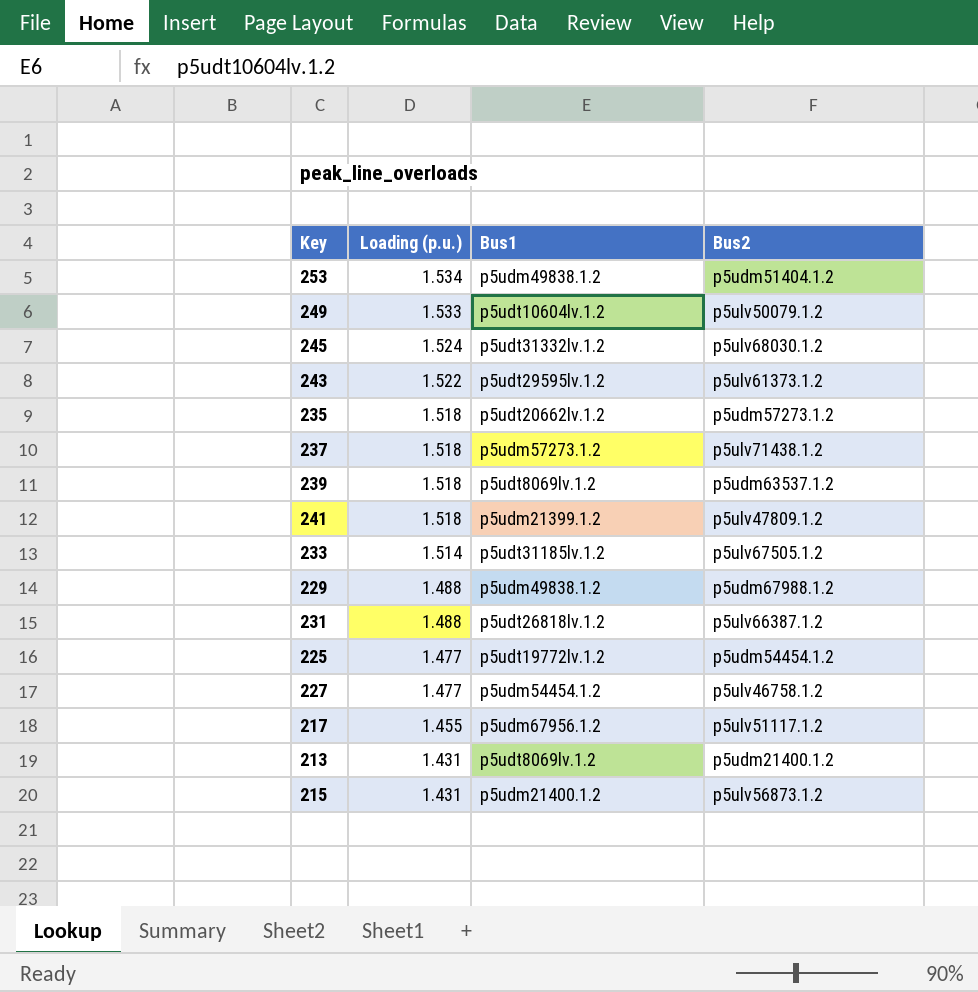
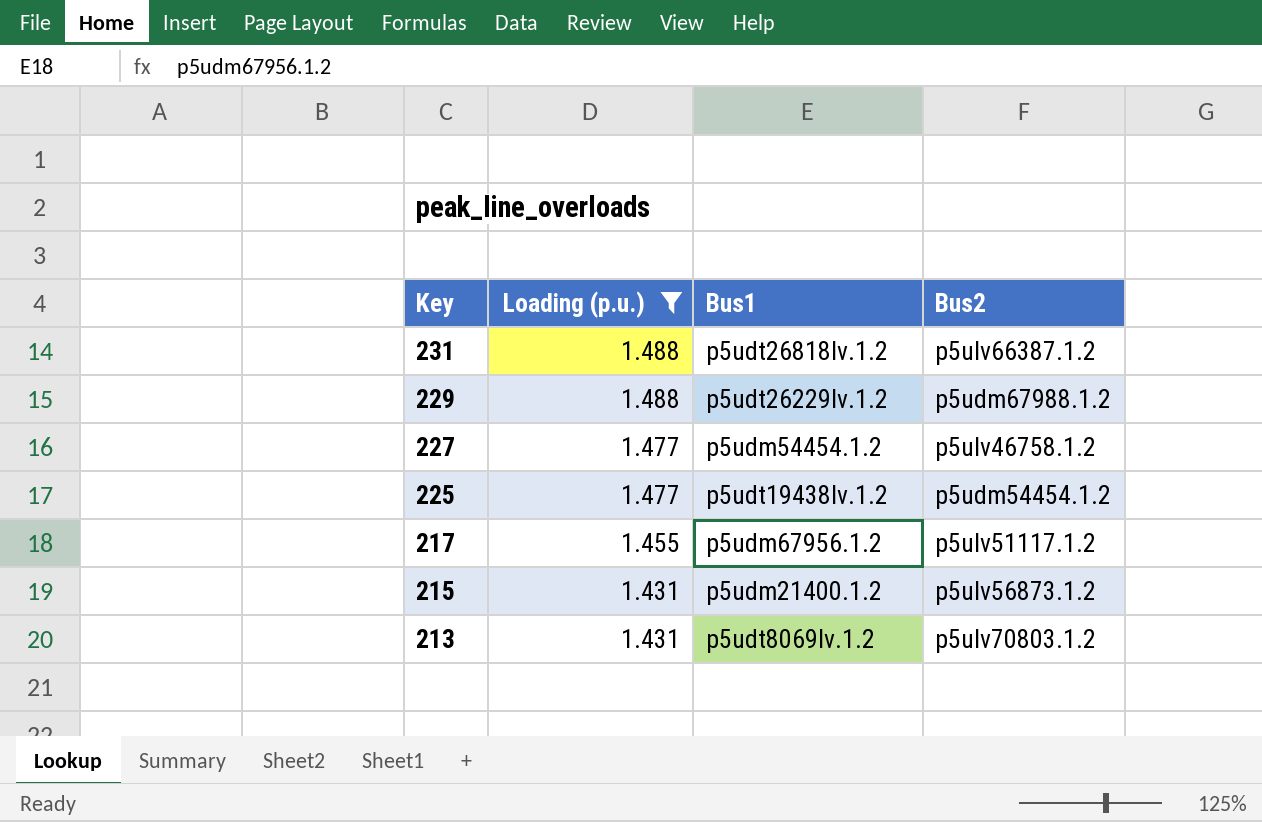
filter: none -> Loading (p.u.) <= 1.488
row order: Loading (p.u.) descending -> Key descending
229 | Bus1: p5udm49838.1.2 -> p5udt26229lv.1.2
225 | Bus1: p5udt19772lv.1.2 -> p5udt19438lv.1.2
213 | Bus2: p5udm21400.1.2 -> p5ulv70803.1.2

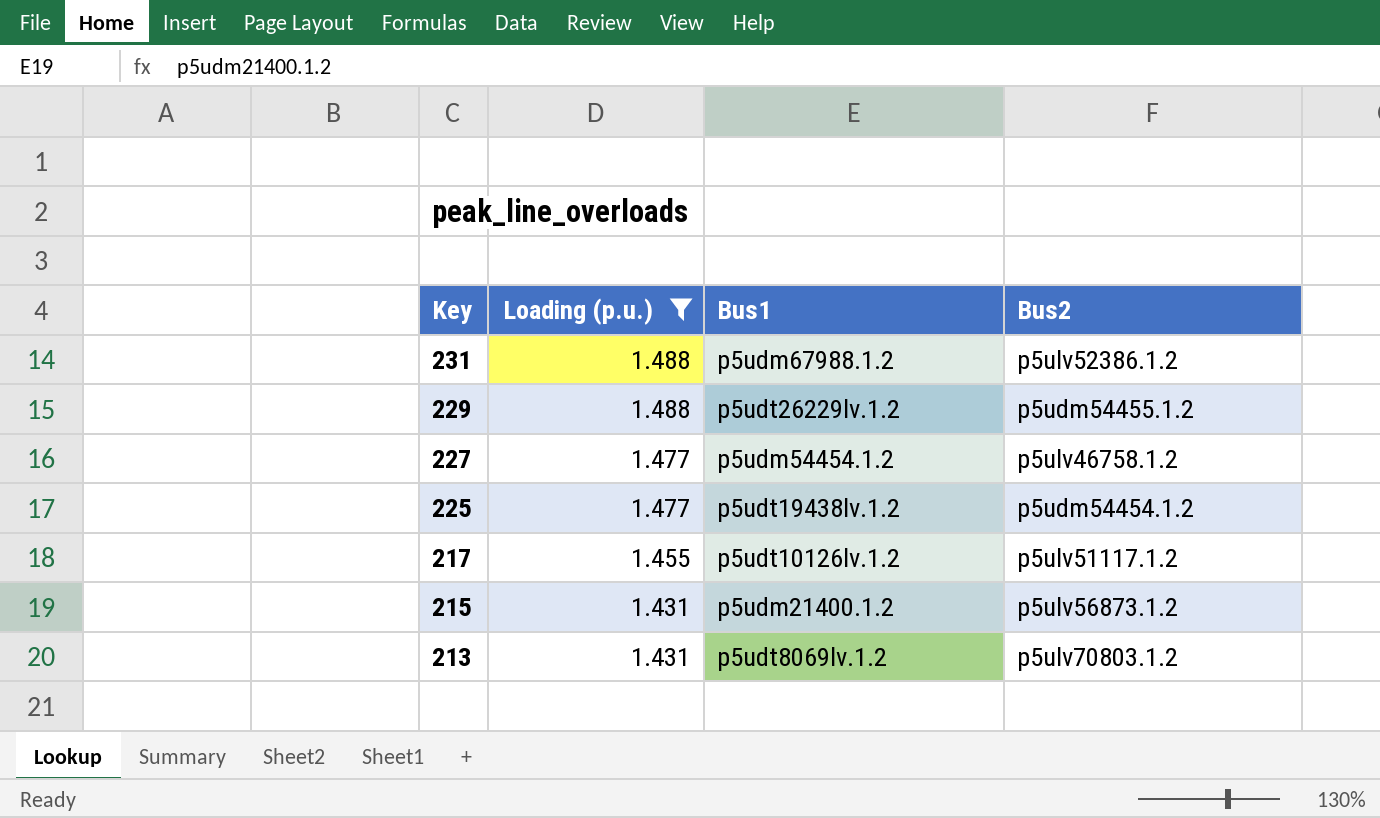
231 | Bus1: p5udt26818lv.1.2 -> p5udm67988.1.2
231 | Bus2: p5ulv66387.1.2 -> p5ulv52386.1.2
229 | Bus2: p5udm67988.1.2 -> p5udm54455.1.2
217 | Bus1: p5udm67956.1.2 -> p5udt10126lv.1.2

